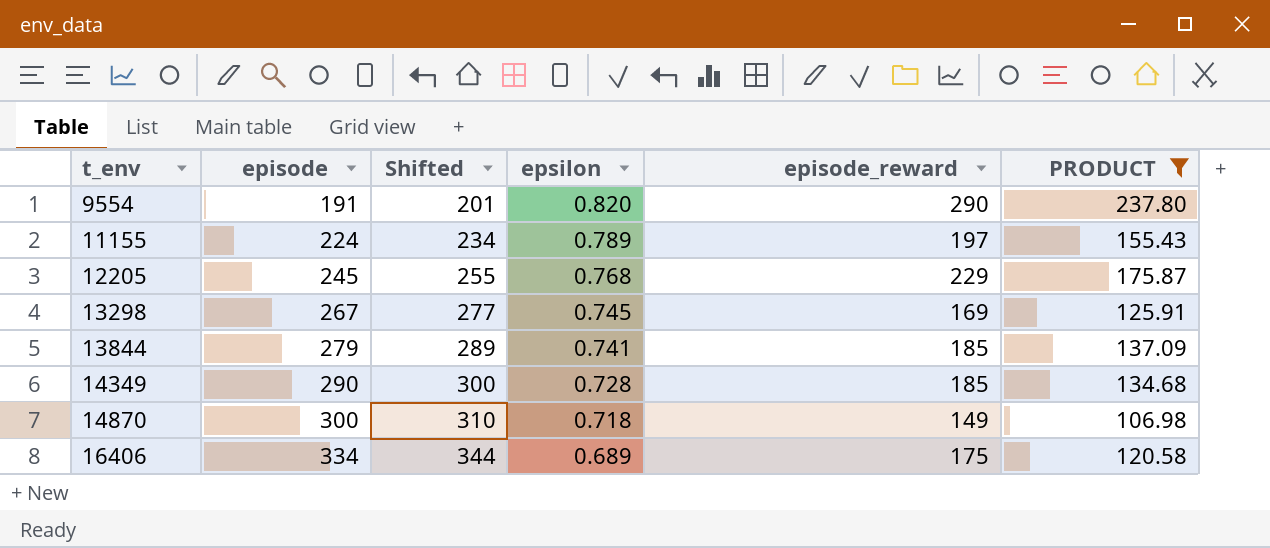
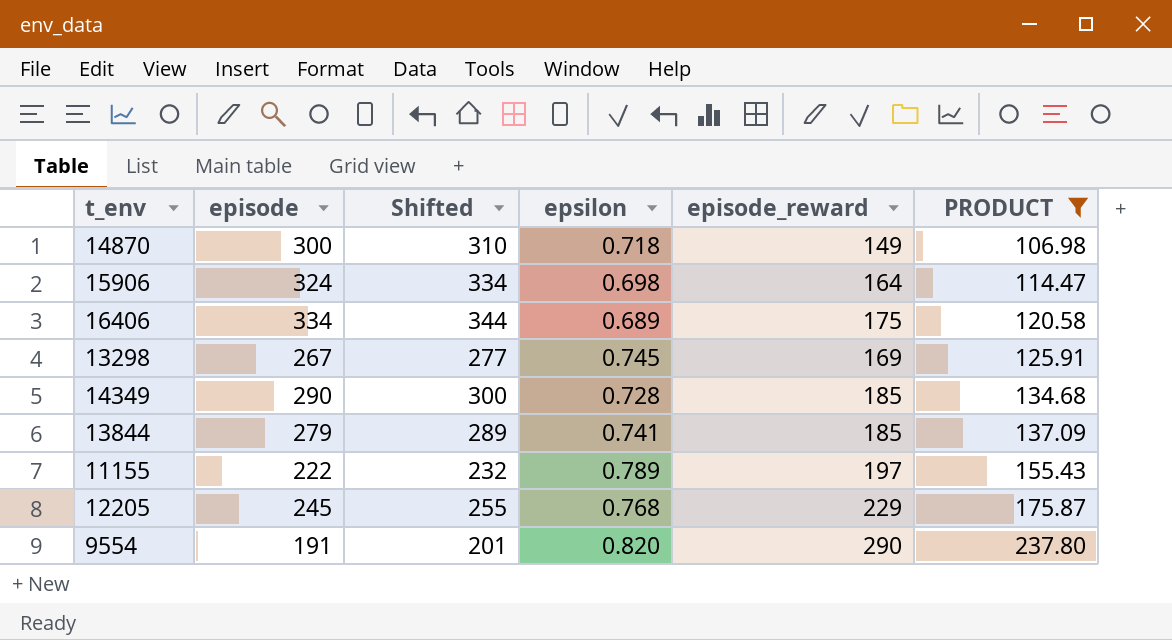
row order: t_env ascending -> PRODUCT ascending
row 15906: none -> 324 | 334 | 0.698 | 164 | 114.47
11155 | episode: 224 -> 222
11155 | Shifted: 234 -> 232

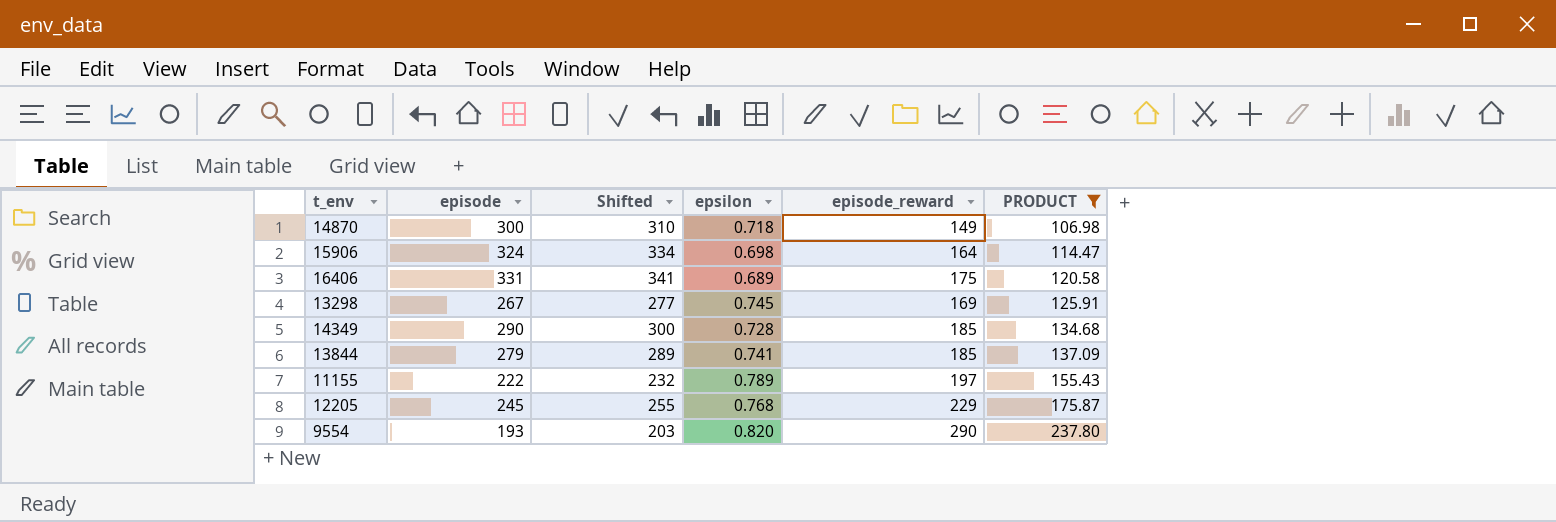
16406 | episode: 334 -> 331
16406 | Shifted: 344 -> 341
9554 | episode: 191 -> 193
9554 | Shifted: 201 -> 203

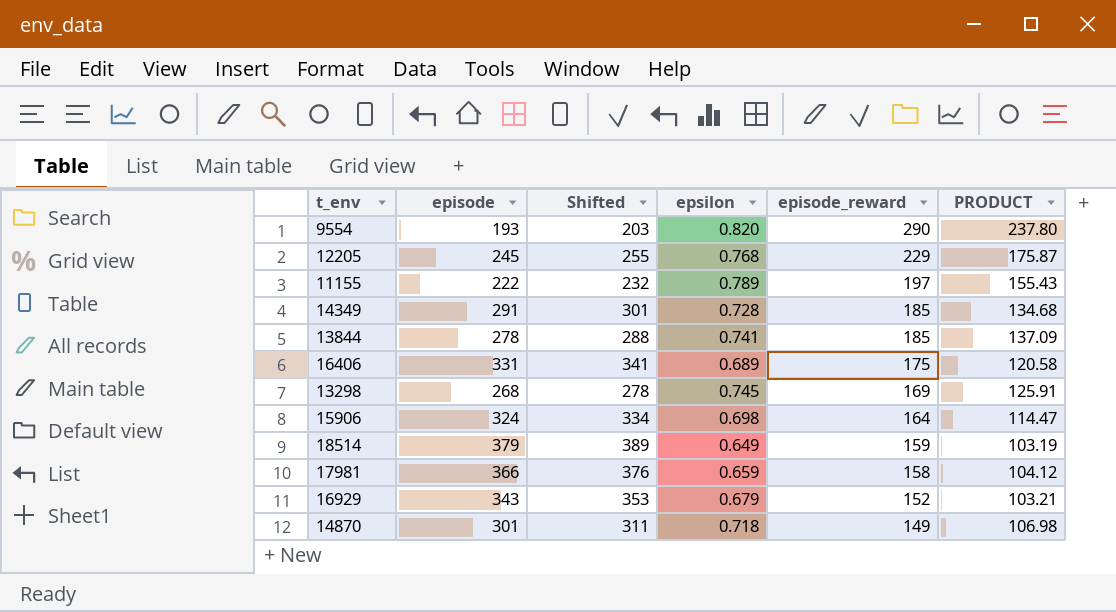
filter: PRODUCT >= 106.98 -> none
row order: PRODUCT ascending -> episode_reward descending
14349 | episode: 290 -> 291
14349 | Shifted: 300 -> 301
13844 | episode: 279 -> 278
13844 | Shifted: 289 -> 288
13298 | episode: 267 -> 268
13298 | Shifted: 277 -> 278
14870 | episode: 300 -> 301
14870 | Shifted: 310 -> 311

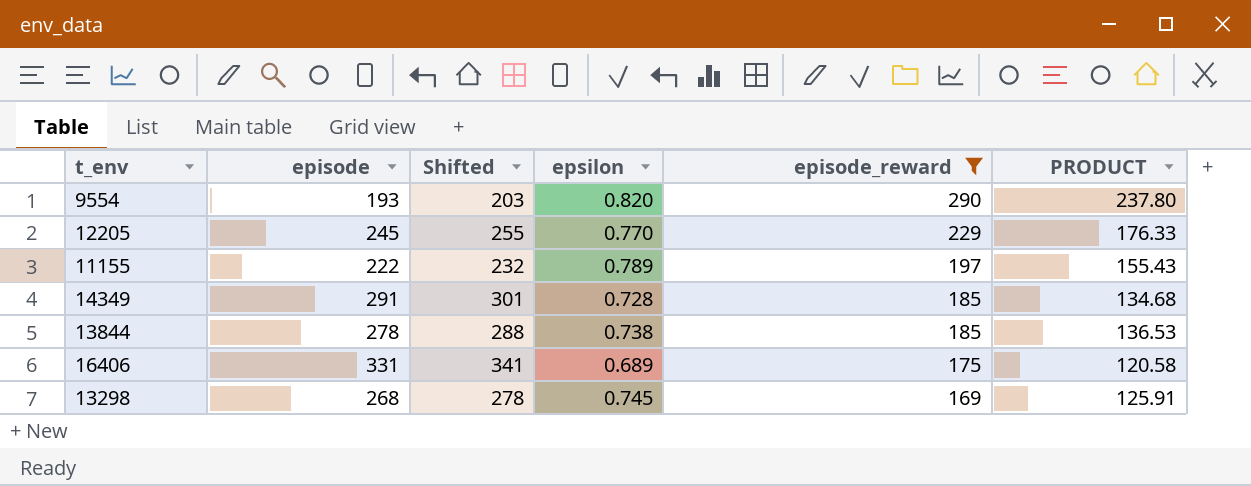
filter: none -> episode_reward >= 169
12205 | epsilon: 0.768 -> 0.770
12205 | PRODUCT: 175.87 -> 176.33
13844 | epsilon: 0.741 -> 0.738
13844 | PRODUCT: 137.09 -> 136.53

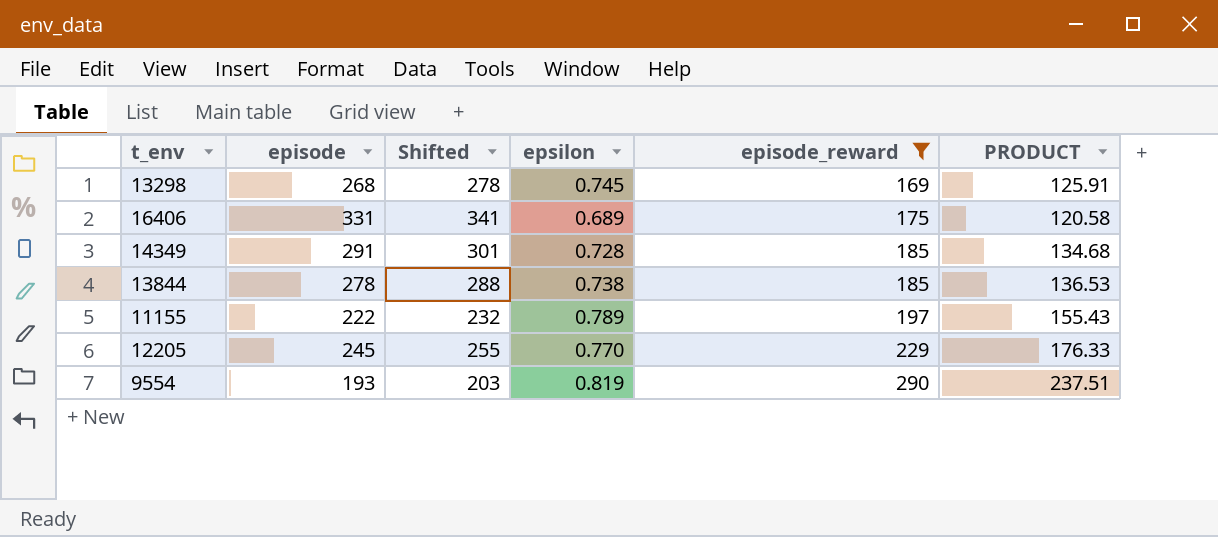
row order: episode_reward descending -> episode_reward ascending
9554 | epsilon: 0.820 -> 0.819
9554 | PRODUCT: 237.80 -> 237.51

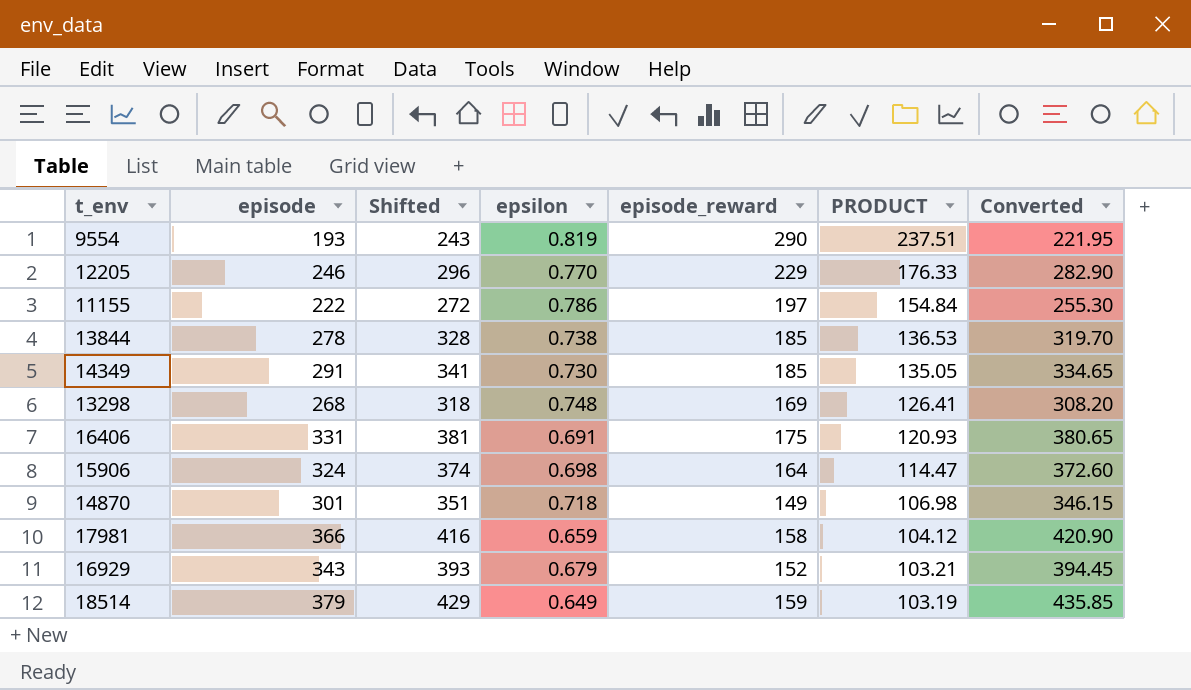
filter: episode_reward >= 169 -> none
row order: episode_reward ascending -> PRODUCT descending
column Shifted | formula: [episode] + 10 -> [episode] + 50
column Converted | formula: none -> [episode] * 1.15
12205 | episode: 245 -> 246
11155 | epsilon: 0.789 -> 0.786
11155 | PRODUCT: 155.43 -> 154.84
14349 | epsilon: 0.728 -> 0.730
14349 | PRODUCT: 134.68 -> 135.05
13298 | epsilon: 0.745 -> 0.748
13298 | PRODUCT: 125.91 -> 126.41
16406 | epsilon: 0.689 -> 0.691
16406 | PRODUCT: 120.58 -> 120.93

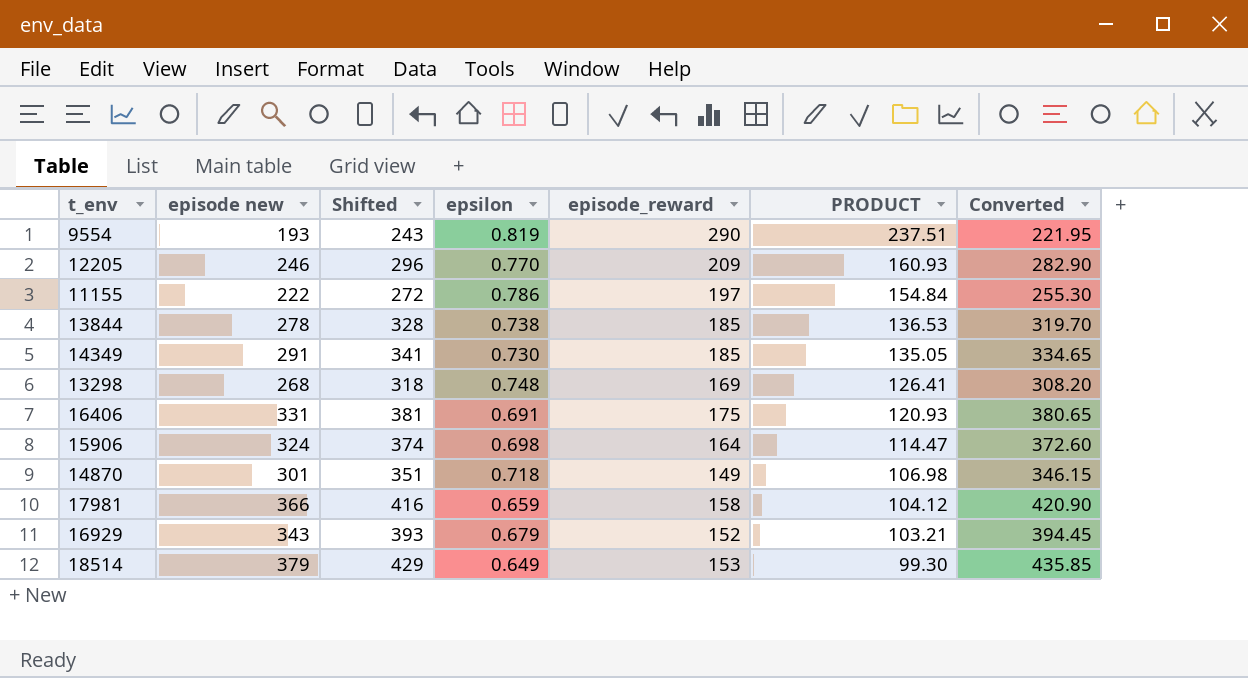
column name: episode -> episode new
12205 | episode_reward: 229 -> 209
12205 | PRODUCT: 176.33 -> 160.93
18514 | episode_reward: 159 -> 153
18514 | PRODUCT: 103.19 -> 99.30

